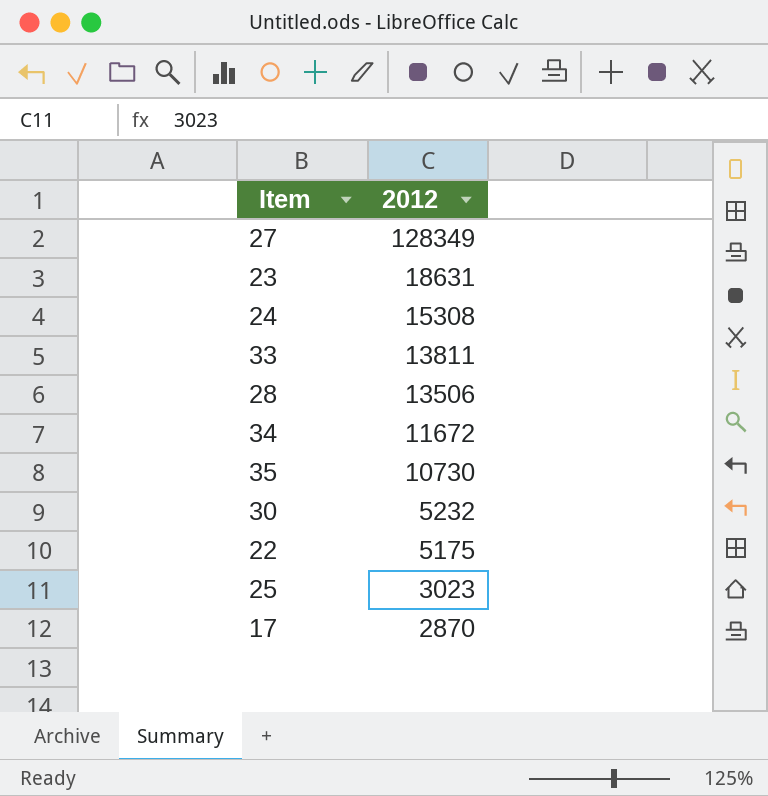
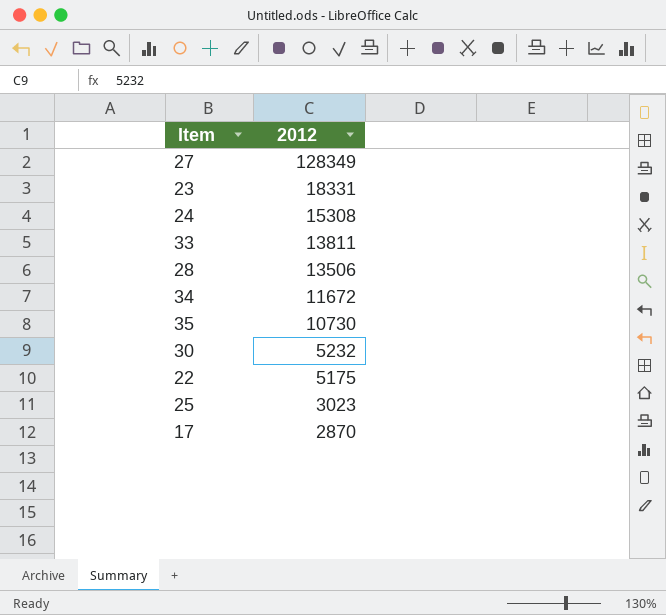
23 | 2012: 18631 -> 18331

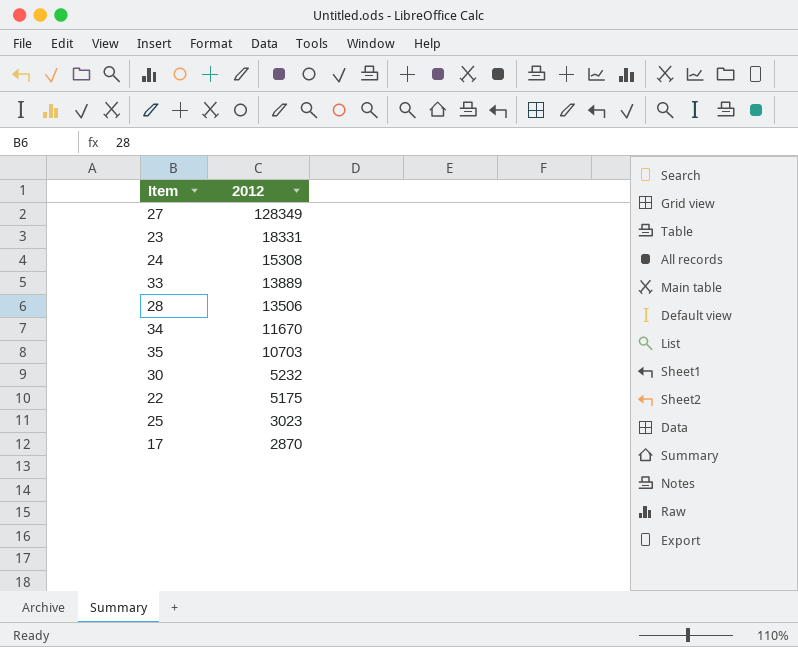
33 | 2012: 13811 -> 13889
34 | 2012: 11672 -> 11670
35 | 2012: 10730 -> 10703

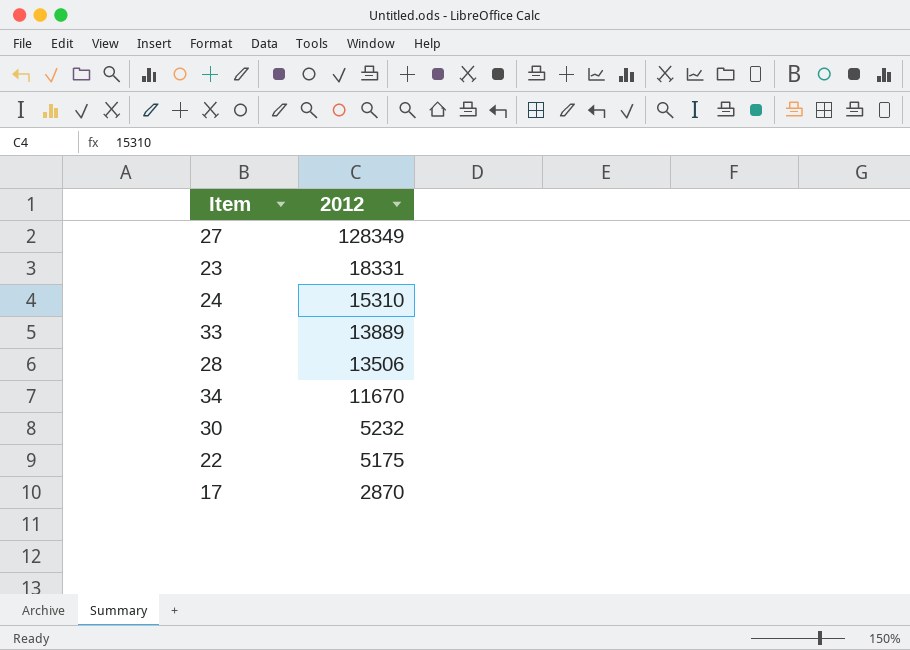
row 35: 10703 -> none
row 25: 3023 -> none
24 | 2012: 15308 -> 15310

